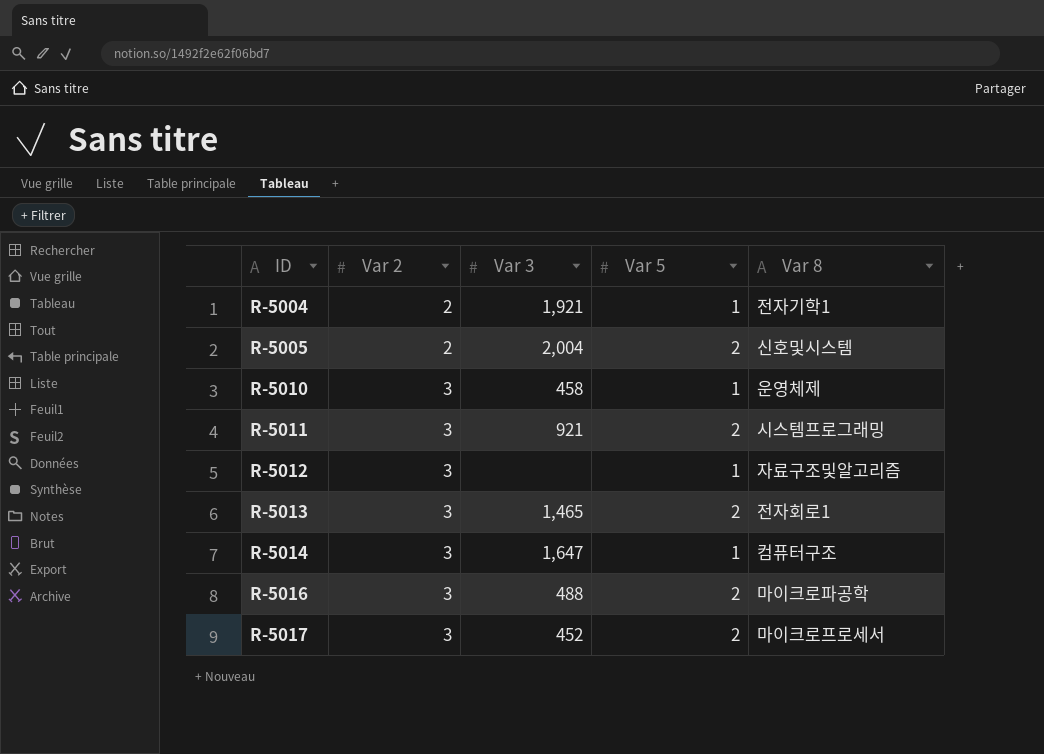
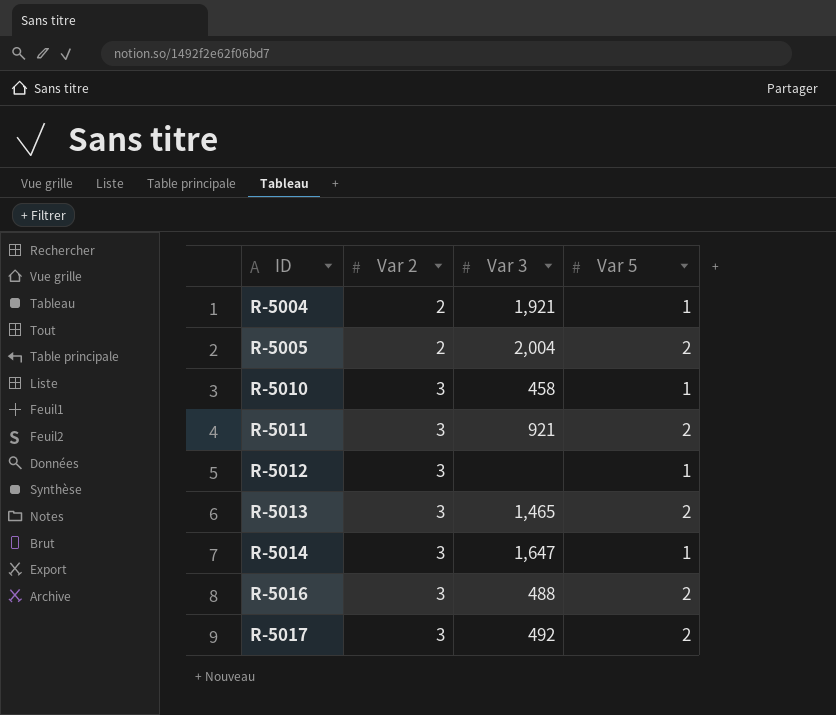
column Var 8 | position: 5 -> none
R-5017 | Var 3: 452 -> 492

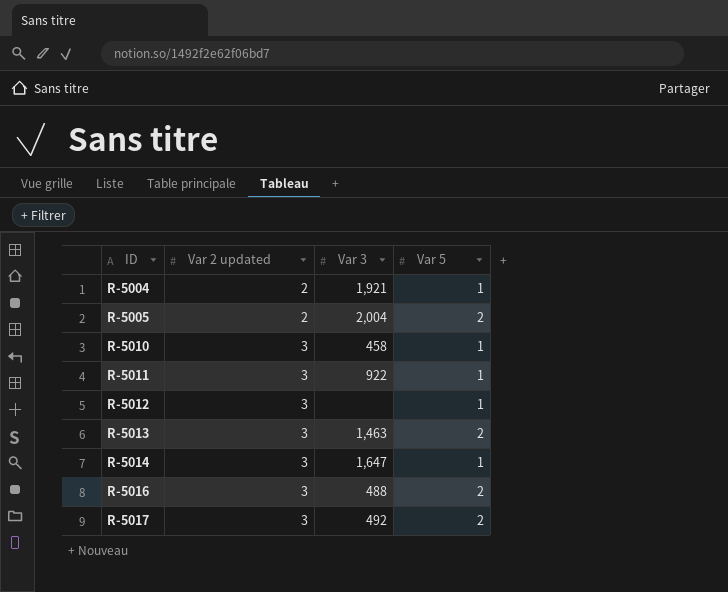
column name: Var 2 -> Var 2 updated
R-5011 | Var 3: 921 -> 922
R-5011 | Var 5: 2 -> 1
R-5013 | Var 3: 1,465 -> 1,463

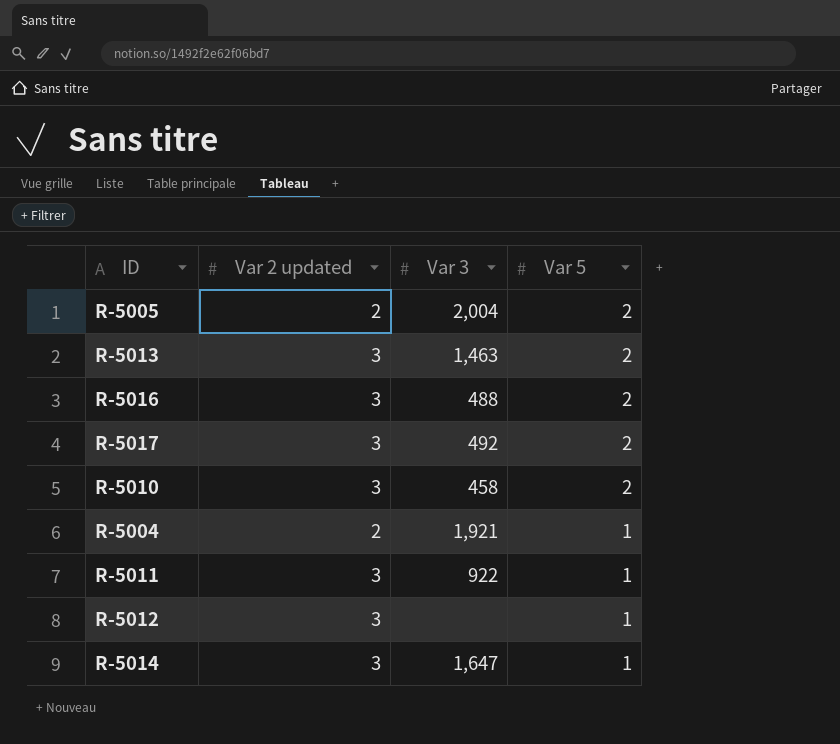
row order: ID ascending -> Var 5 descending
R-5010 | Var 5: 1 -> 2

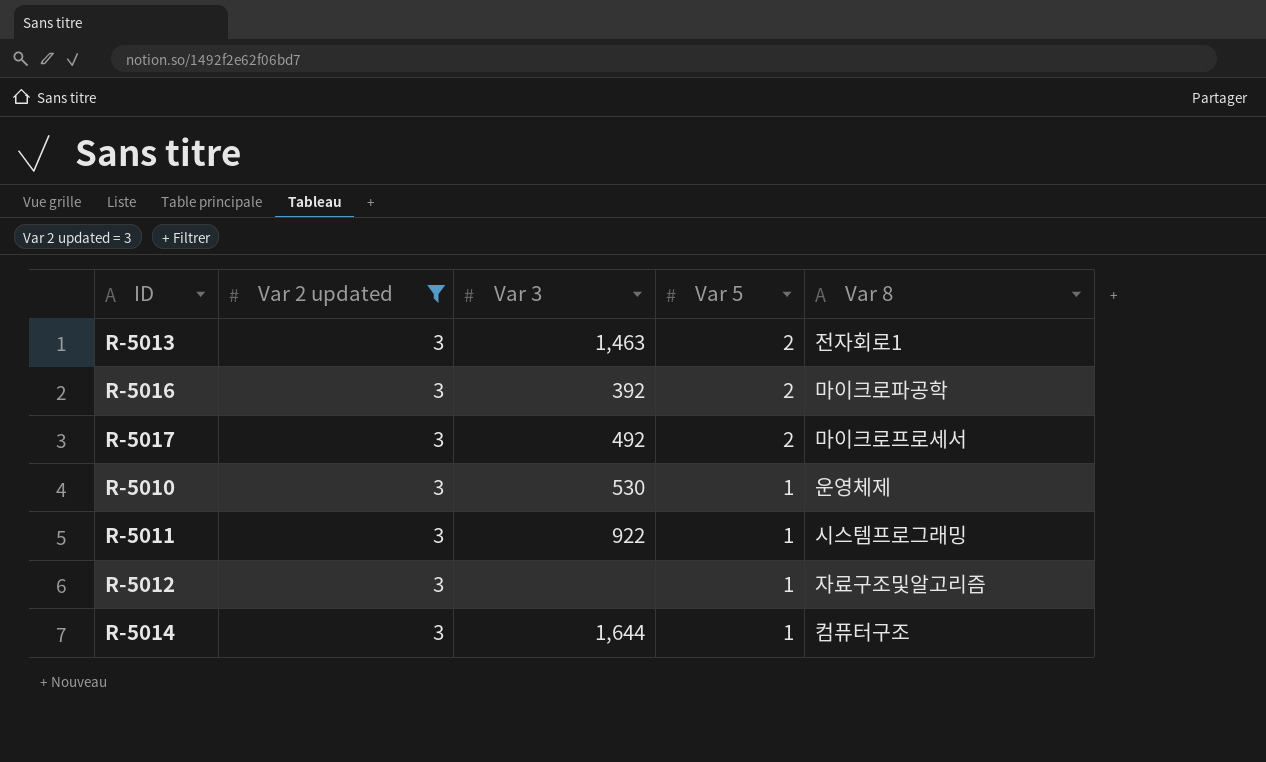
filter: none -> Var 2 updated = 3
column Var 8 | position: none -> 5
R-5016 | Var 3: 488 -> 392
R-5010 | Var 3: 458 -> 530
R-5010 | Var 5: 2 -> 1
R-5014 | Var 3: 1,647 -> 1,644

